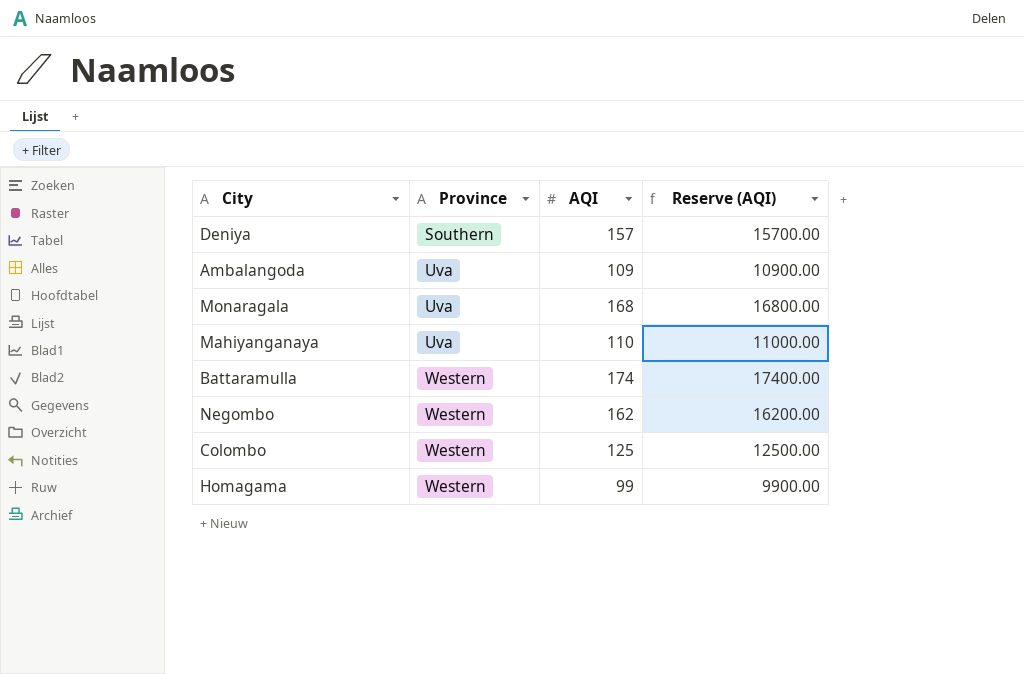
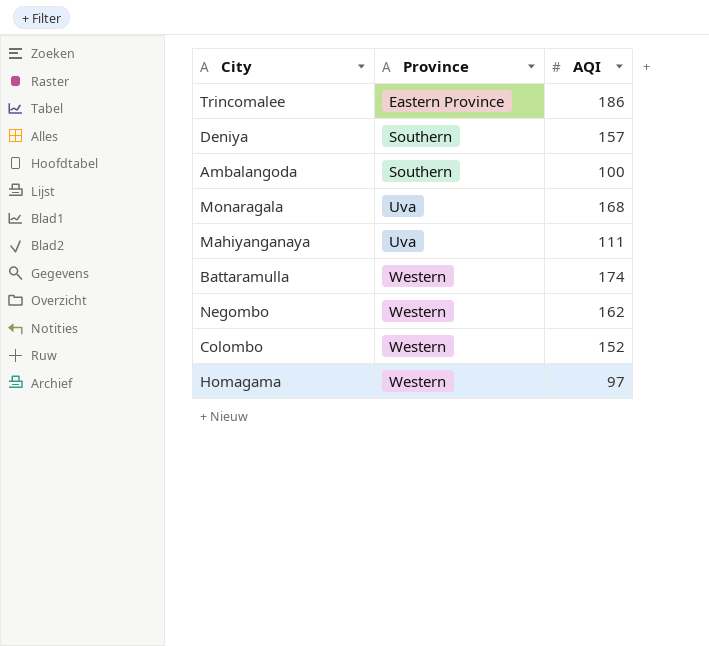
column Reserve (AQI) | formula: [AQI] * 100 -> none
row Trincomalee: none -> Eastern Province | 186
Ambalangoda | Province: Uva -> Southern
Ambalangoda | AQI: 109 -> 100
Mahiyanganaya | AQI: 110 -> 111
Colombo | AQI: 125 -> 152
Homagama | AQI: 99 -> 97

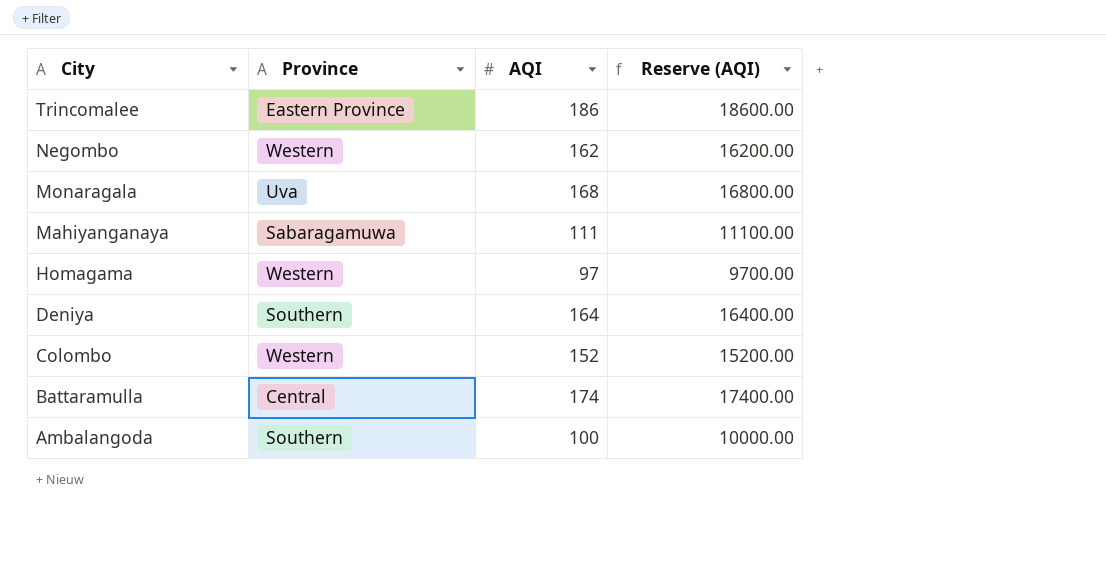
row order: Province ascending -> City descending
column Reserve (AQI) | formula: none -> [AQI] * 100
Mahiyanganaya | Province: Uva -> Sabaragamuwa
Deniya | AQI: 157 -> 164
Battaramulla | Province: Western -> Central

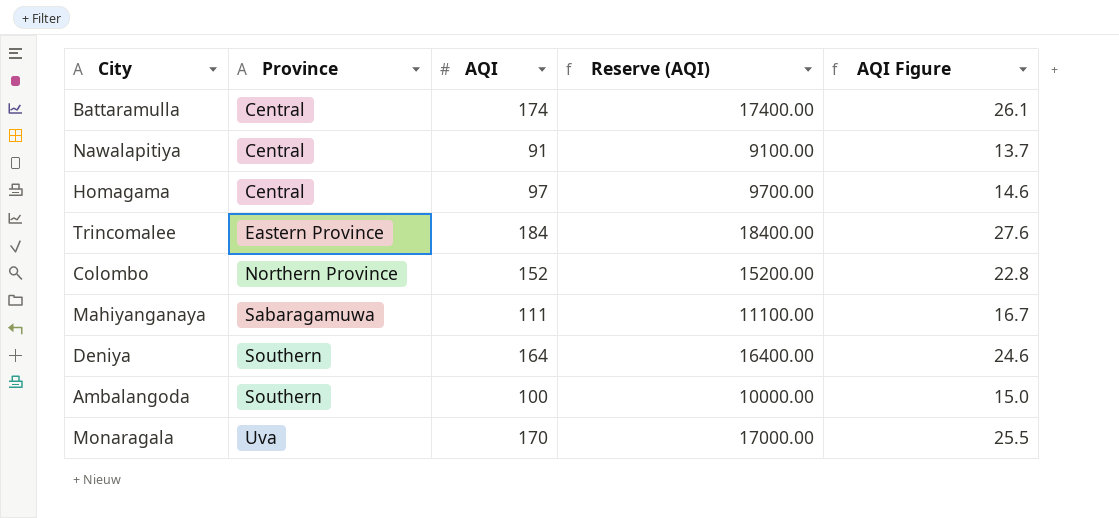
row order: City descending -> Province ascending
column AQI Figure | formula: none -> [AQI] * 0.15
row Negombo: Western | 162 | 16200.00 -> none
row Nawalapitiya: none -> Central | 91 | 9100.00 | 13.7
Homagama | Province: Western -> Central
Trincomalee | AQI: 186 -> 184
Trincomalee | Reserve (AQI): 18600.00 -> 18400.00
Colombo | Province: Western -> Northern Province
Monaragala | AQI: 168 -> 170
Monaragala | Reserve (AQI): 16800.00 -> 17000.00

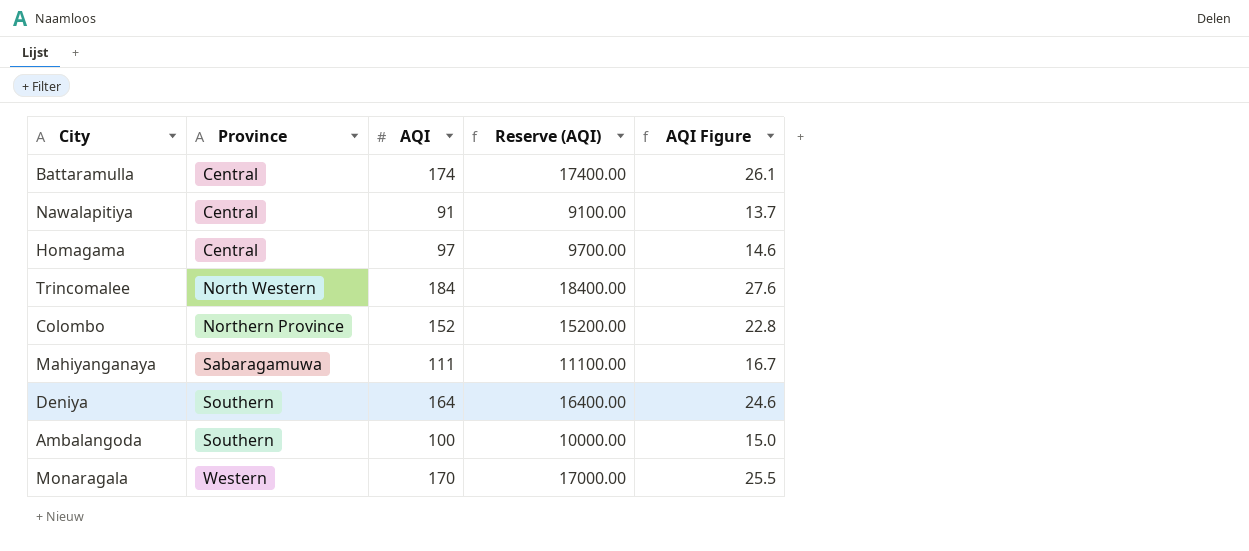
Trincomalee | Province: Eastern Province -> North Western
Monaragala | Province: Uva -> Western

